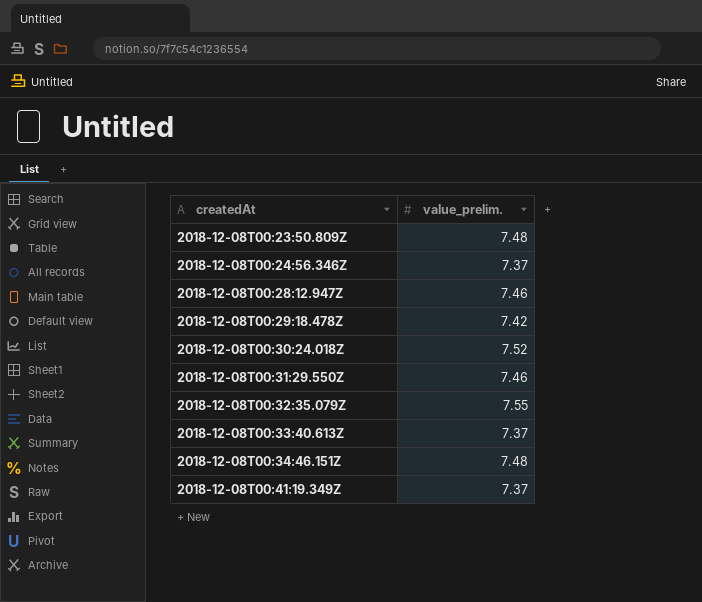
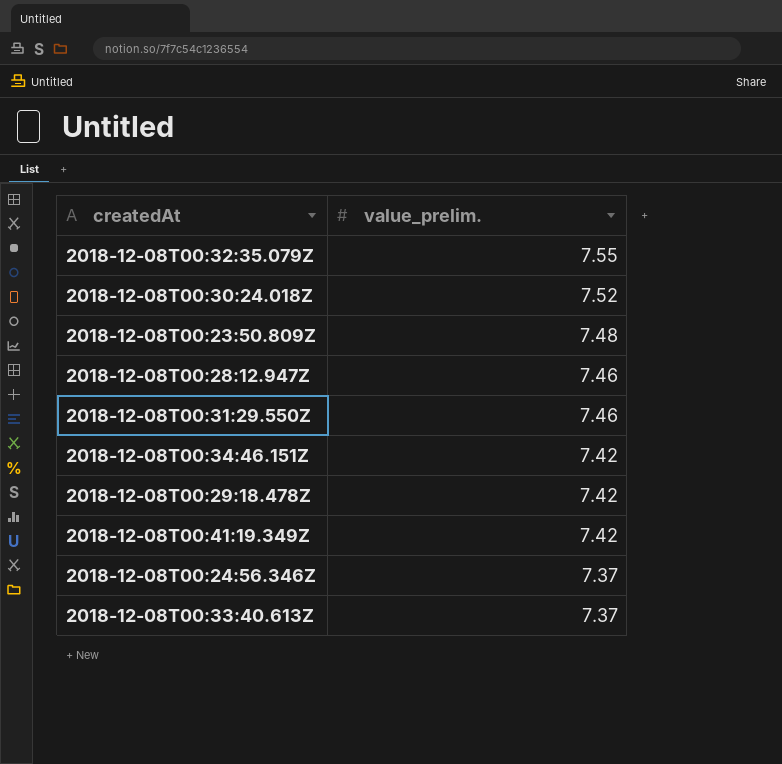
row order: createdAt ascending -> value_prelim. descending
2018-12-08T00:34:46.151Z | value_prelim.: 7.48 -> 7.42
2018-12-08T00:41:19.349Z | value_prelim.: 7.37 -> 7.42

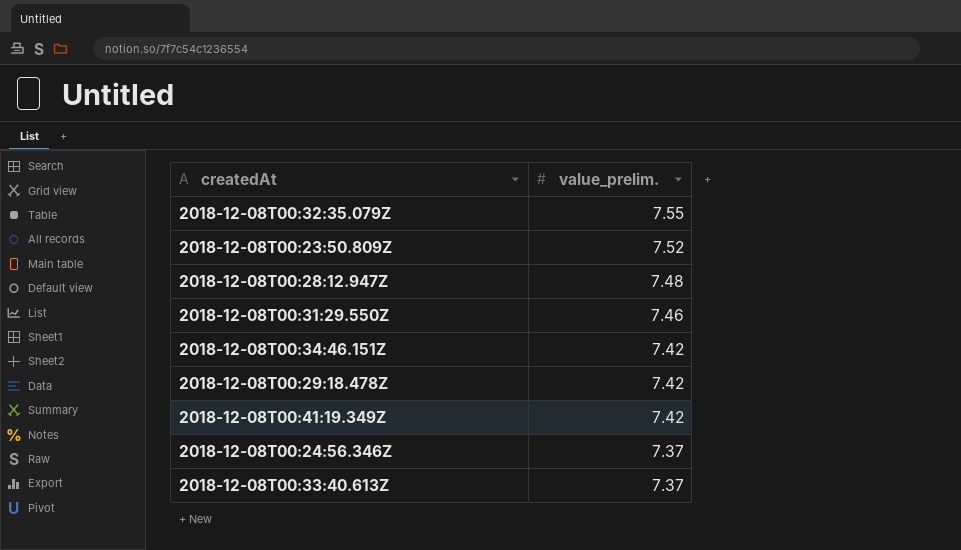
row 2018-12-08T00:30:24.018Z: 7.52 -> none
2018-12-08T00:23:50.809Z | value_prelim.: 7.48 -> 7.52
2018-12-08T00:28:12.947Z | value_prelim.: 7.46 -> 7.48

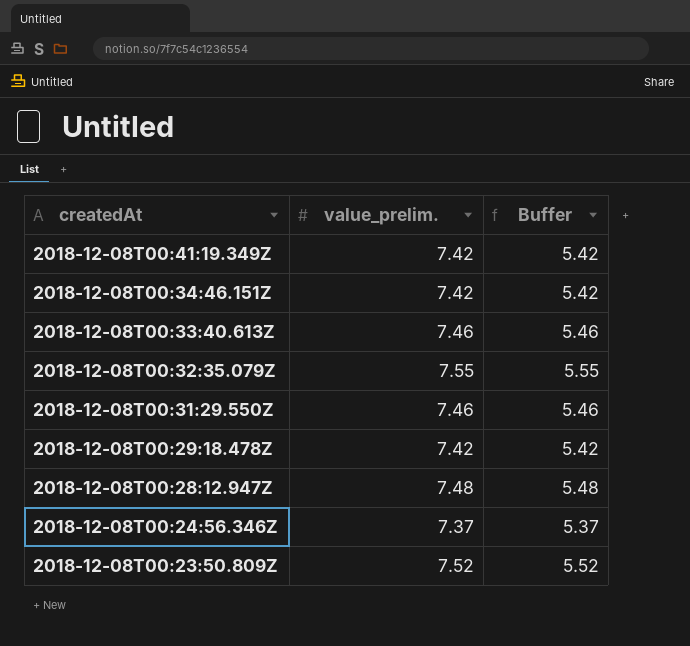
row order: value_prelim. descending -> createdAt descending
column Buffer | formula: none -> [value_prelim.] - 2
2018-12-08T00:33:40.613Z | value_prelim.: 7.37 -> 7.46

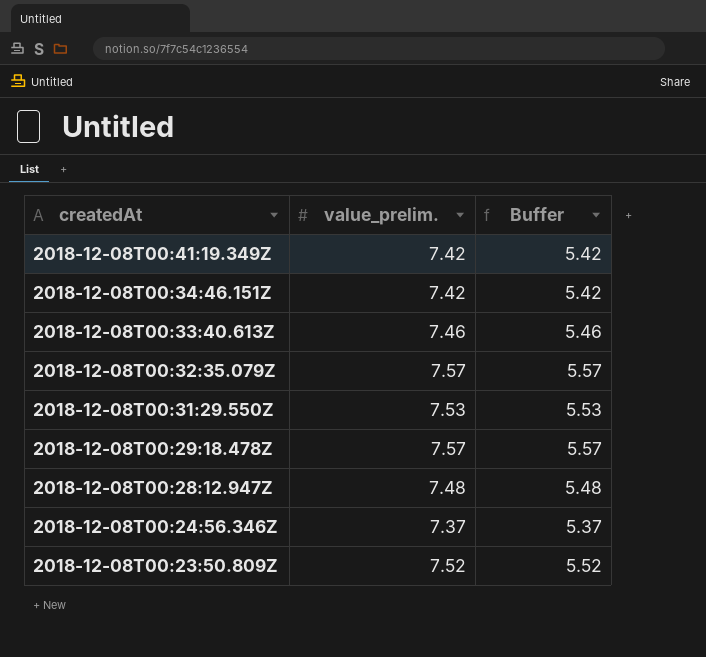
2018-12-08T00:32:35.079Z | value_prelim.: 7.55 -> 7.57
2018-12-08T00:32:35.079Z | Buffer: 5.55 -> 5.57
2018-12-08T00:31:29.550Z | value_prelim.: 7.46 -> 7.53
2018-12-08T00:31:29.550Z | Buffer: 5.46 -> 5.53
2018-12-08T00:29:18.478Z | value_prelim.: 7.42 -> 7.57
2018-12-08T00:29:18.478Z | Buffer: 5.42 -> 5.57

